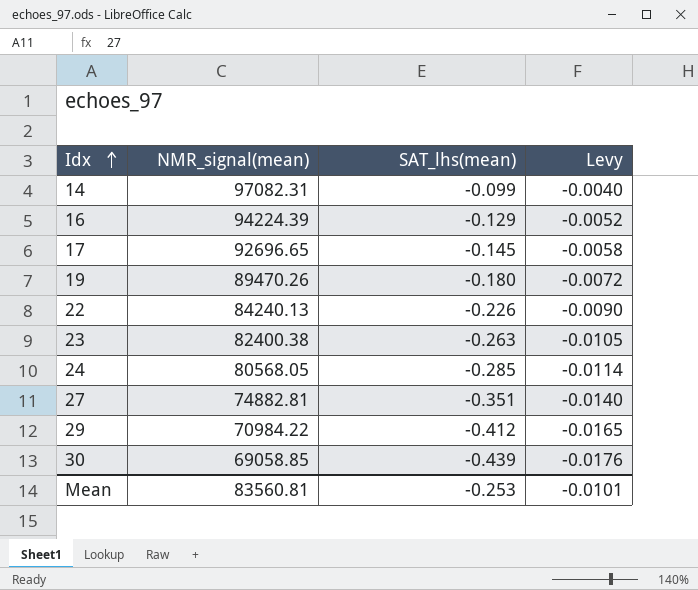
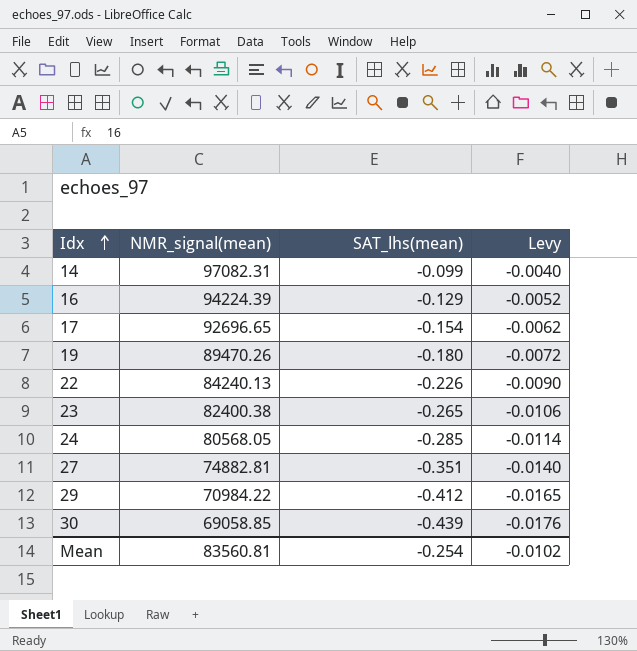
17 | SAT_lhs(mean): -0.145 -> -0.154
17 | Levy: -0.0058 -> -0.0062
23 | SAT_lhs(mean): -0.263 -> -0.265
23 | Levy: -0.0105 -> -0.0106
Mean | SAT_lhs(mean): -0.253 -> -0.254
Mean | Levy: -0.0101 -> -0.0102

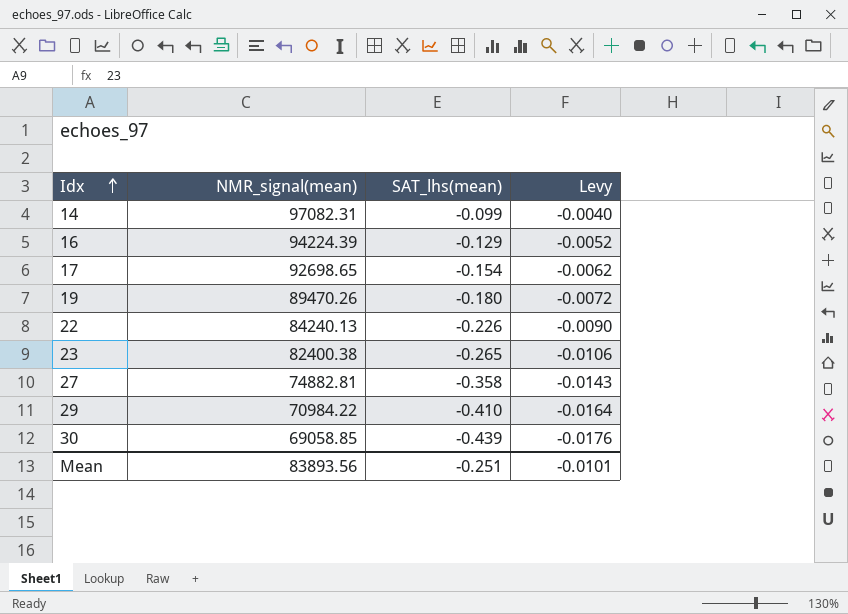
row 24: 80568.05 | -0.285 | -0.0114 -> none
17 | NMR_signal(mean): 92696.65 -> 92698.65
27 | SAT_lhs(mean): -0.351 -> -0.358
27 | Levy: -0.0140 -> -0.0143
29 | SAT_lhs(mean): -0.412 -> -0.410
29 | Levy: -0.0165 -> -0.0164
Mean | NMR_signal(mean): 83560.81 -> 83893.56
Mean | SAT_lhs(mean): -0.254 -> -0.251
Mean | Levy: -0.0102 -> -0.0101

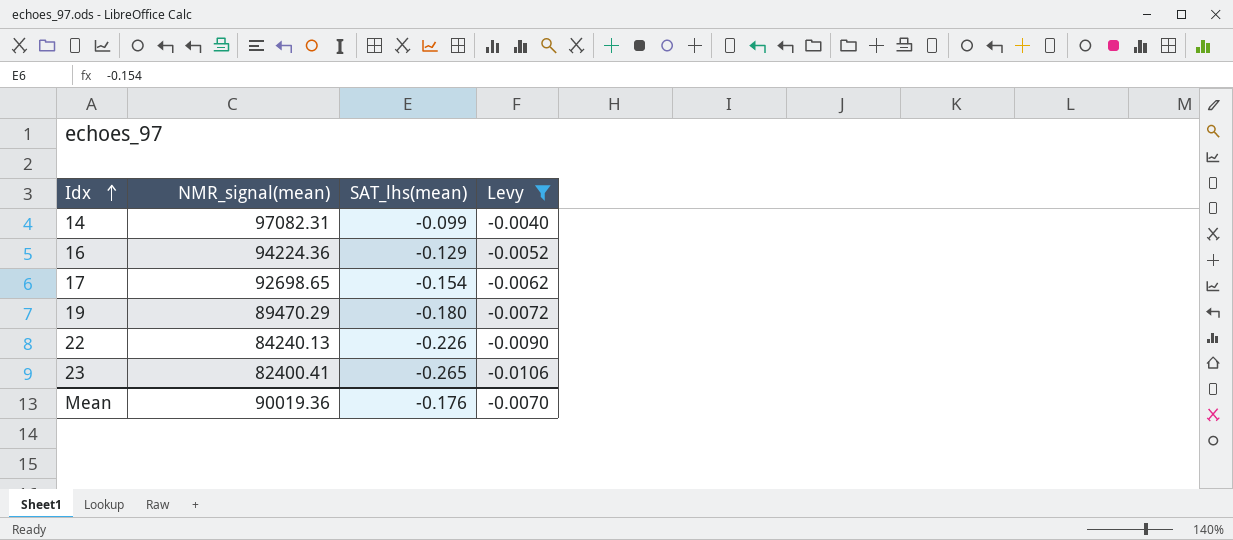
filter: none -> Levy >= -0.0106
16 | NMR_signal(mean): 94224.39 -> 94224.36
19 | NMR_signal(mean): 89470.26 -> 89470.29
23 | NMR_signal(mean): 82400.38 -> 82400.41
Mean | NMR_signal(mean): 83893.56 -> 90019.36
Mean | SAT_lhs(mean): -0.251 -> -0.176
Mean | Levy: -0.0101 -> -0.0070

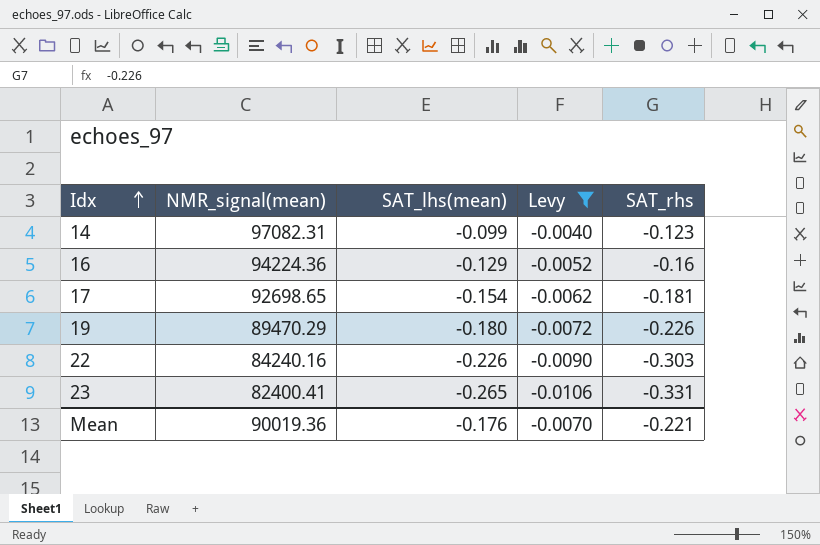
column SAT_rhs | position: none -> 5
22 | NMR_signal(mean): 84240.13 -> 84240.16

